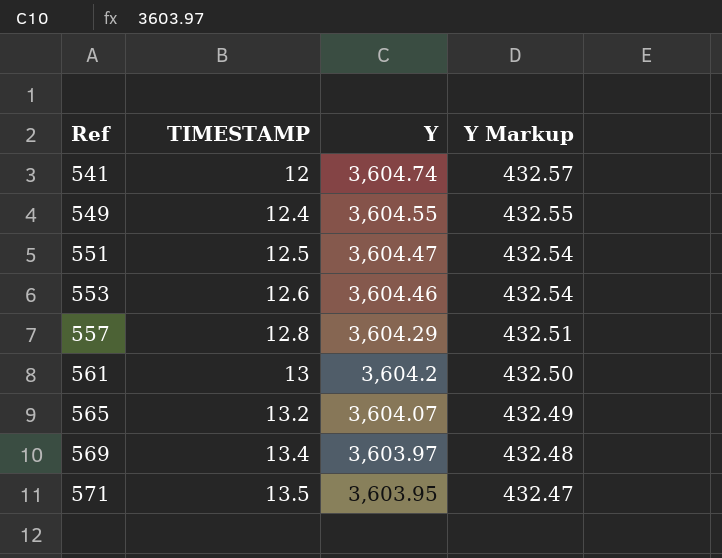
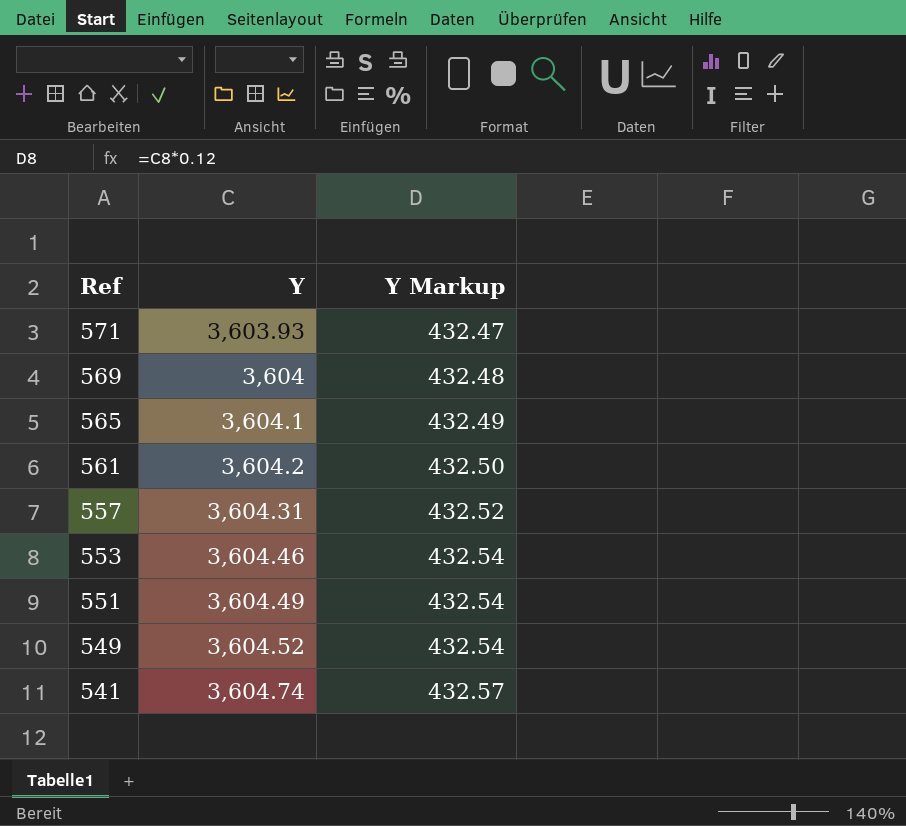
row order: Ref ascending -> Ref descending
column TIMESTAMP | position: 2 -> none
571 | Y: 3,603.95 -> 3,603.93
569 | Y: 3,603.97 -> 3,604
565 | Y: 3,604.07 -> 3,604.1
557 | Y: 3,604.29 -> 3,604.31
557 | Y Markup: 432.51 -> 432.52
551 | Y: 3,604.47 -> 3,604.49
549 | Y: 3,604.55 -> 3,604.52
549 | Y Markup: 432.55 -> 432.54

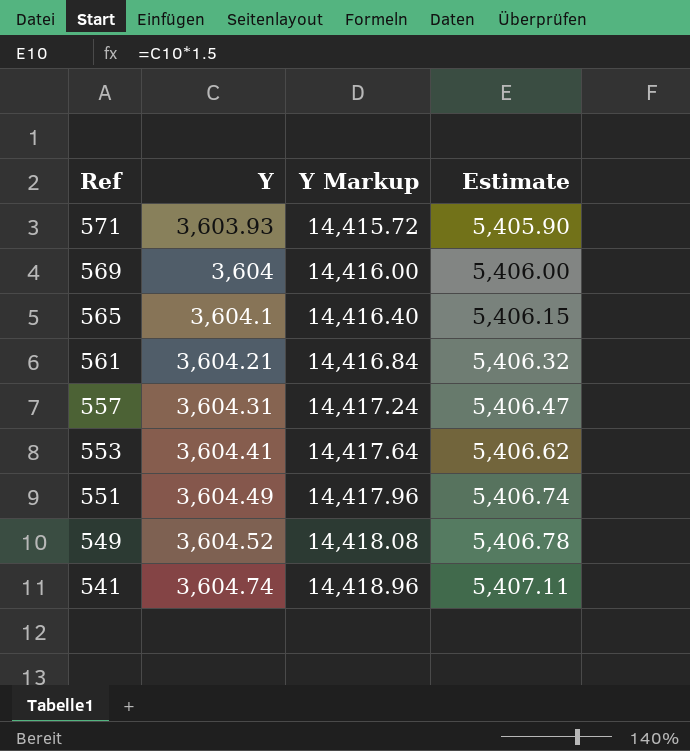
column Y Markup | formula: [Y] * 0.12 -> [Y] * 4
column Estimate | formula: none -> [Y] * 1.5
561 | Y: 3,604.2 -> 3,604.21
553 | Y: 3,604.46 -> 3,604.41

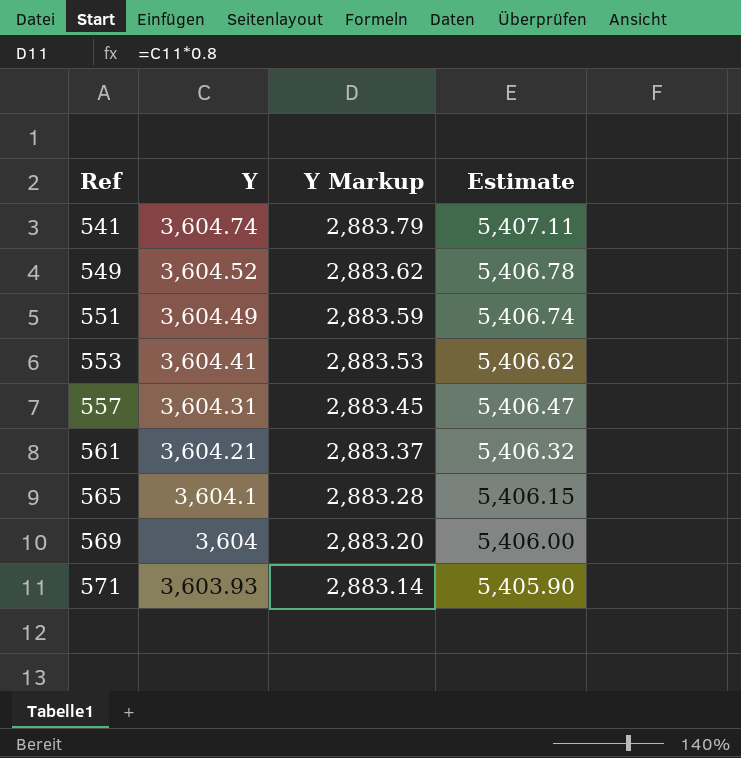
row order: Ref descending -> Ref ascending
column Y Markup | formula: [Y] * 4 -> [Y] * 0.8

